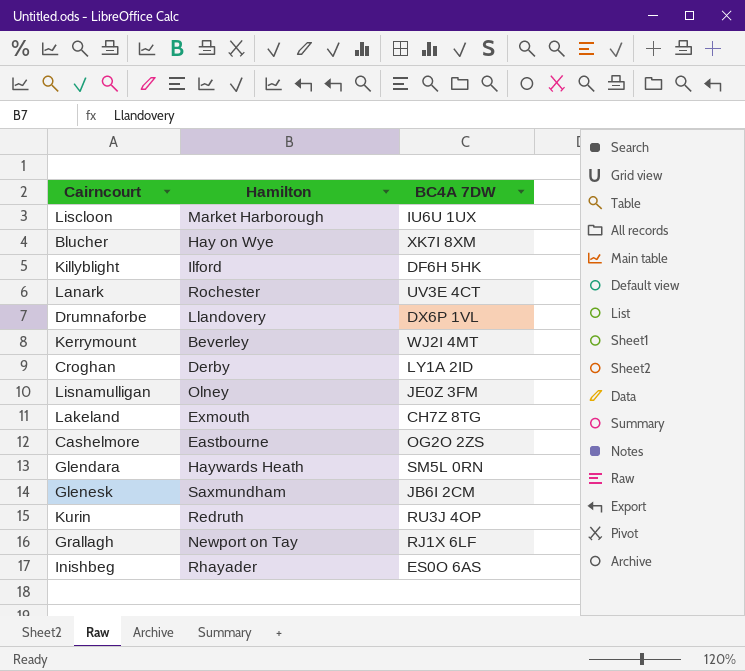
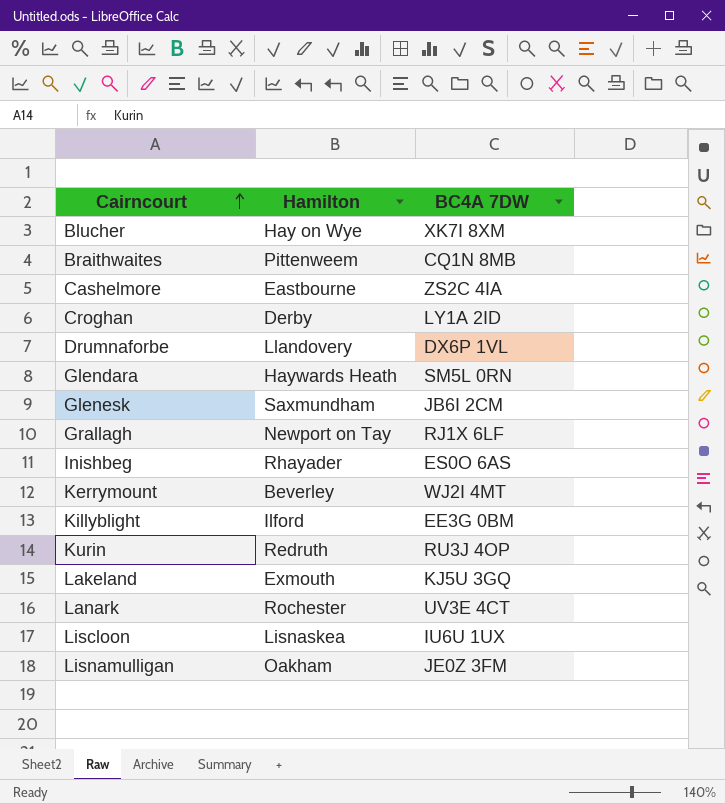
row order: none -> Cairncourt ascending
row Braithwaites: none -> Pittenweem | CQ1N 8MB
Cashelmore | BC4A 7DW: OG2O 2ZS -> ZS2C 4IA
Killyblight | BC4A 7DW: DF6H 5HK -> EE3G 0BM
Lakeland | BC4A 7DW: CH7Z 8TG -> KJ5U 3GQ
Liscloon | Hamilton: Market Harborough -> Lisnaskea
Lisnamulligan | Hamilton: Olney -> Oakham

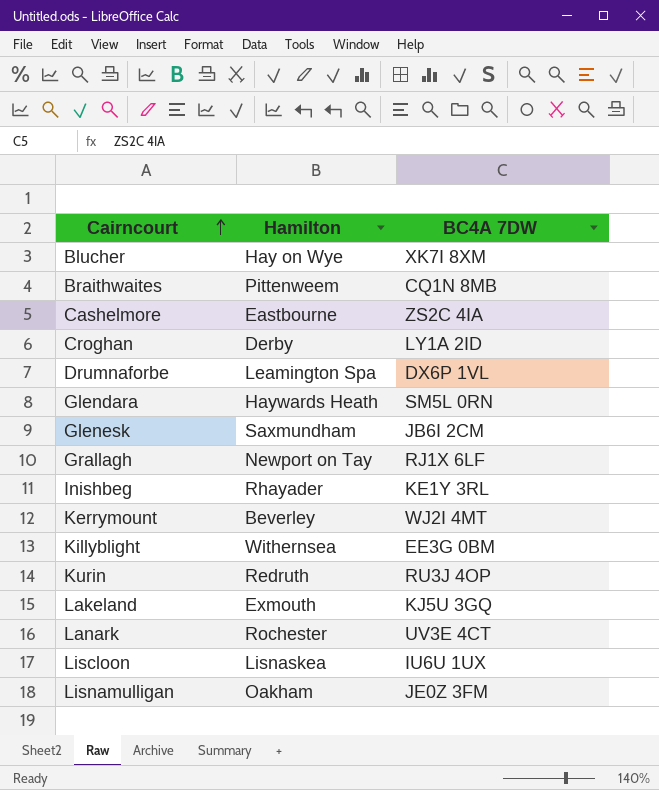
Drumnaforbe | Hamilton: Llandovery -> Leamington Spa
Inishbeg | BC4A 7DW: ES0O 6AS -> KE1Y 3RL
Killyblight | Hamilton: Ilford -> Withernsea

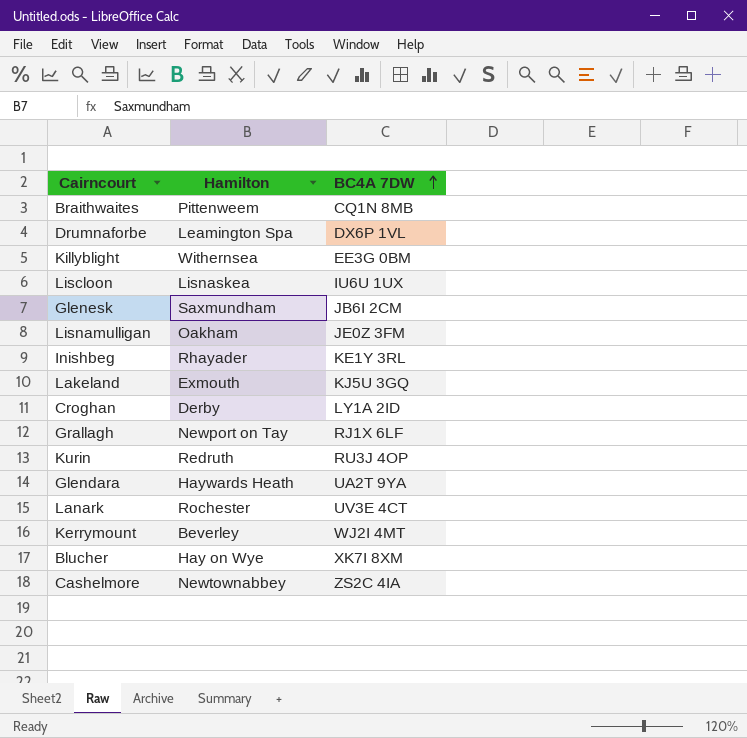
row order: Cairncourt ascending -> BC4A 7DW ascending
Glendara | BC4A 7DW: SM5L 0RN -> UA2T 9YA
Cashelmore | Hamilton: Eastbourne -> Newtownabbey

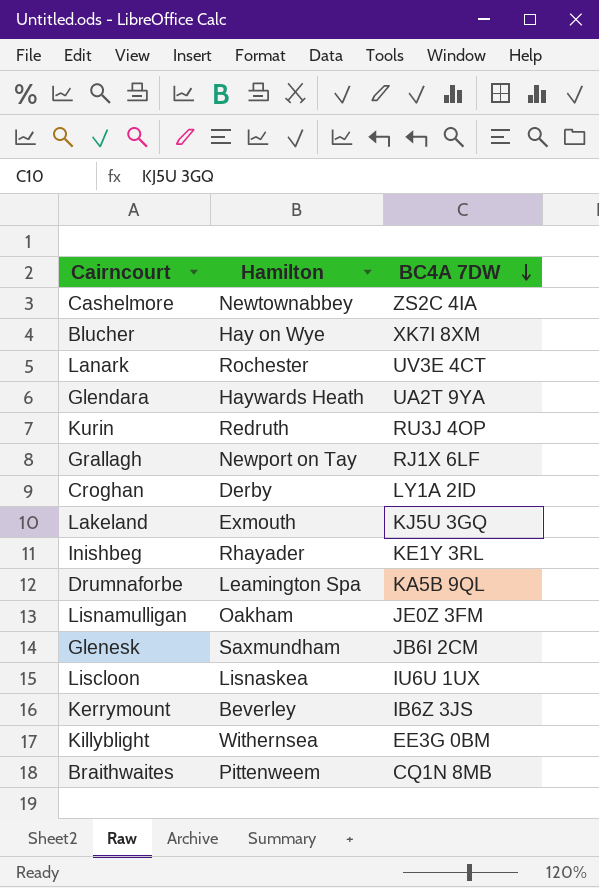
row order: BC4A 7DW ascending -> BC4A 7DW descending
Drumnaforbe | BC4A 7DW: DX6P 1VL -> KA5B 9QL
Kerrymount | BC4A 7DW: WJ2I 4MT -> IB6Z 3JS

